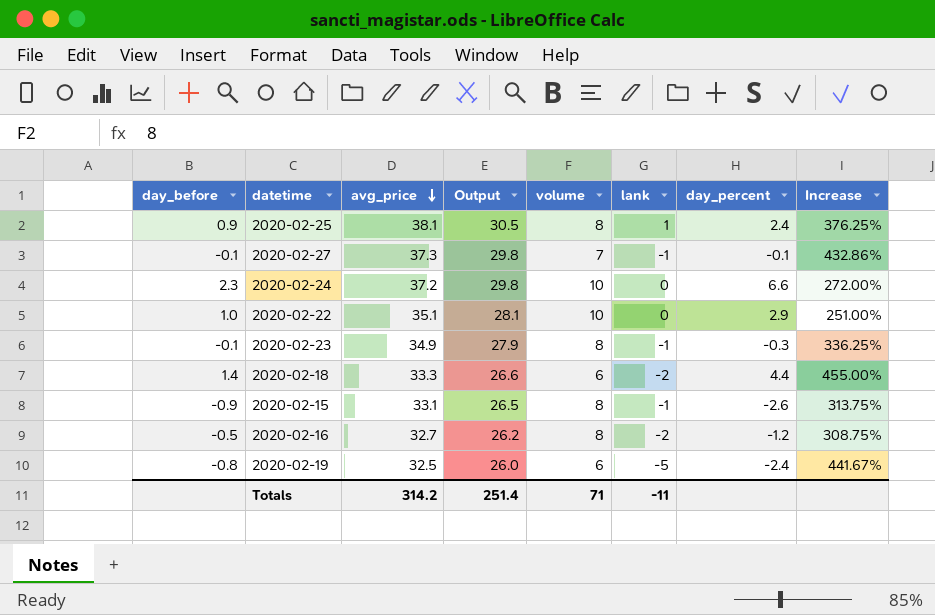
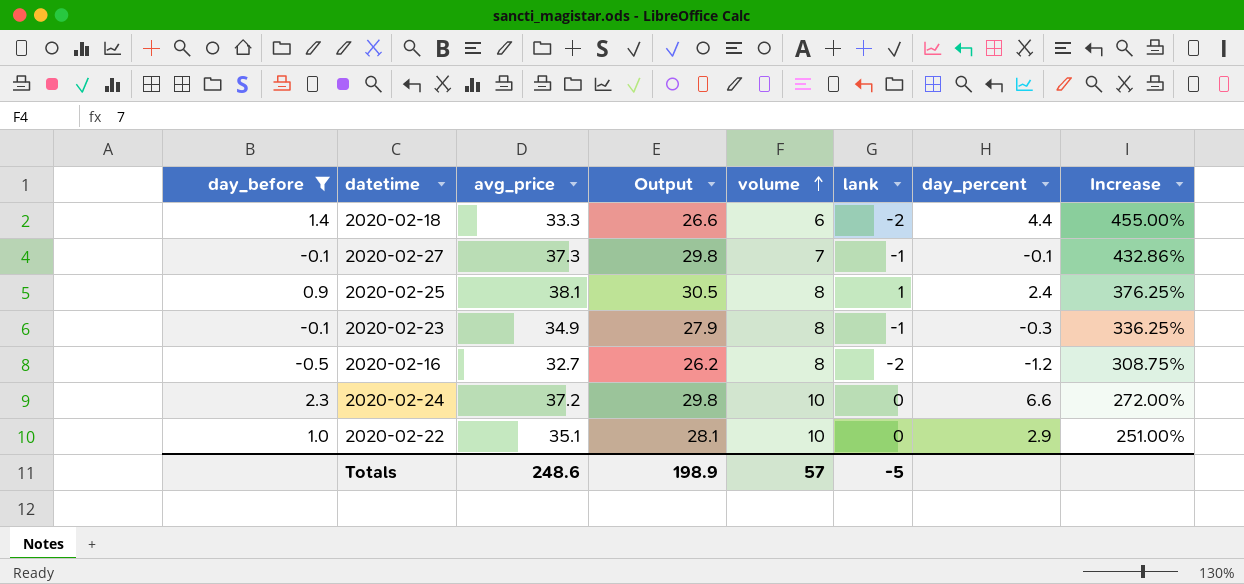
filter: none -> day_before >= -0.5
row order: avg_price descending -> volume ascending
Totals | avg_price: 314.2 -> 248.6
Totals | Output: 251.4 -> 198.9
Totals | volume: 71 -> 57
Totals | lank: -11 -> -5

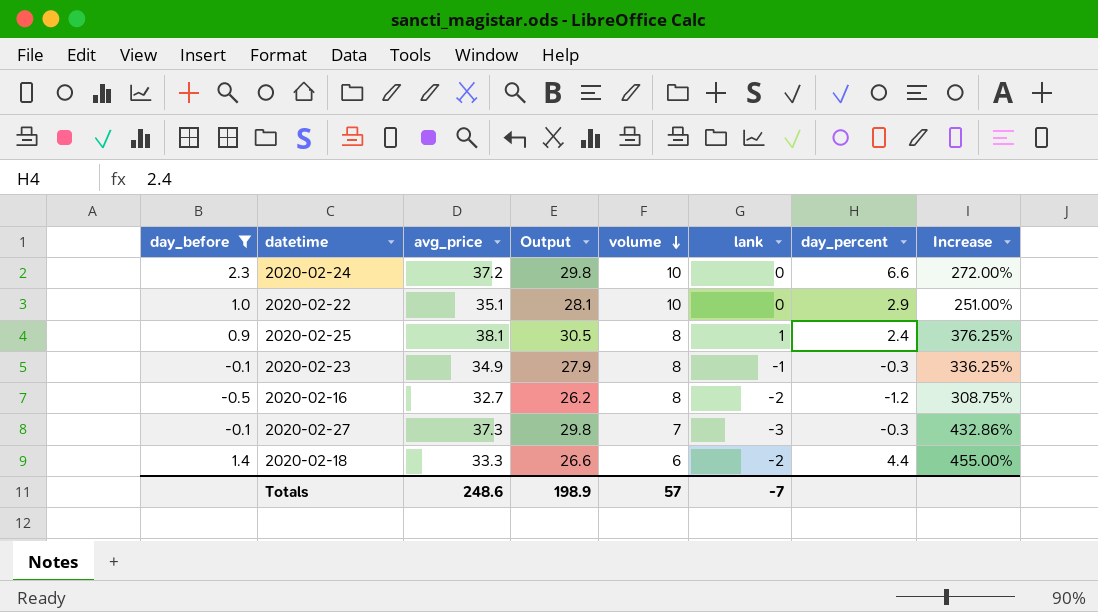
row order: volume ascending -> volume descending
2020-02-27 | lank: -1 -> -3
2020-02-27 | day_percent: -0.1 -> -0.3
Totals | lank: -5 -> -7

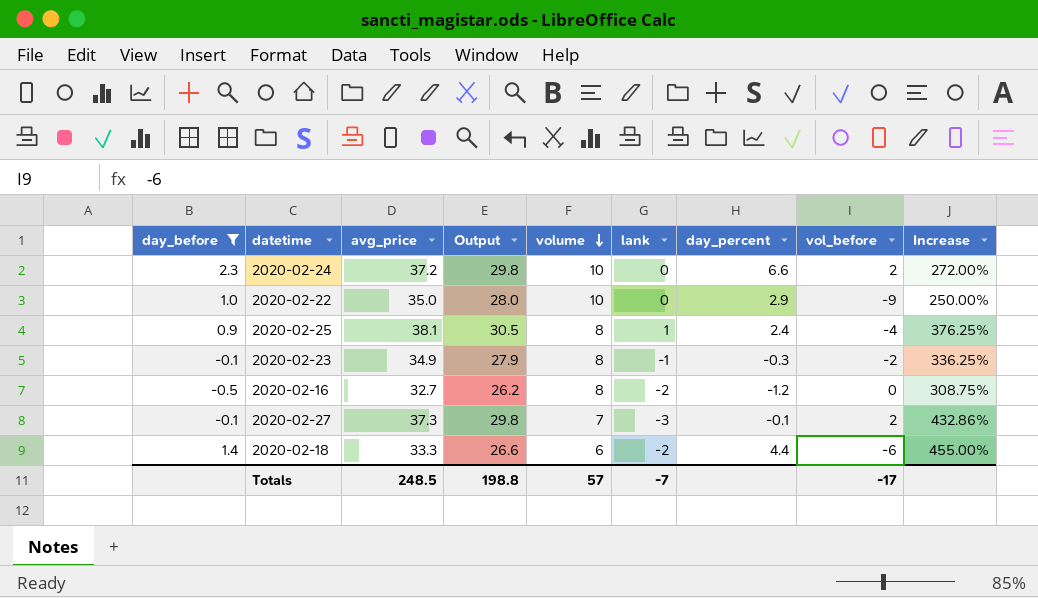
column vol_before | position: none -> 8
2020-02-22 | avg_price: 35.1 -> 35.0
2020-02-22 | Output: 28.1 -> 28.0
2020-02-22 | Increase: 251.00% -> 250.00%
2020-02-27 | day_percent: -0.3 -> -0.1
Totals | avg_price: 248.6 -> 248.5
Totals | Output: 198.9 -> 198.8

